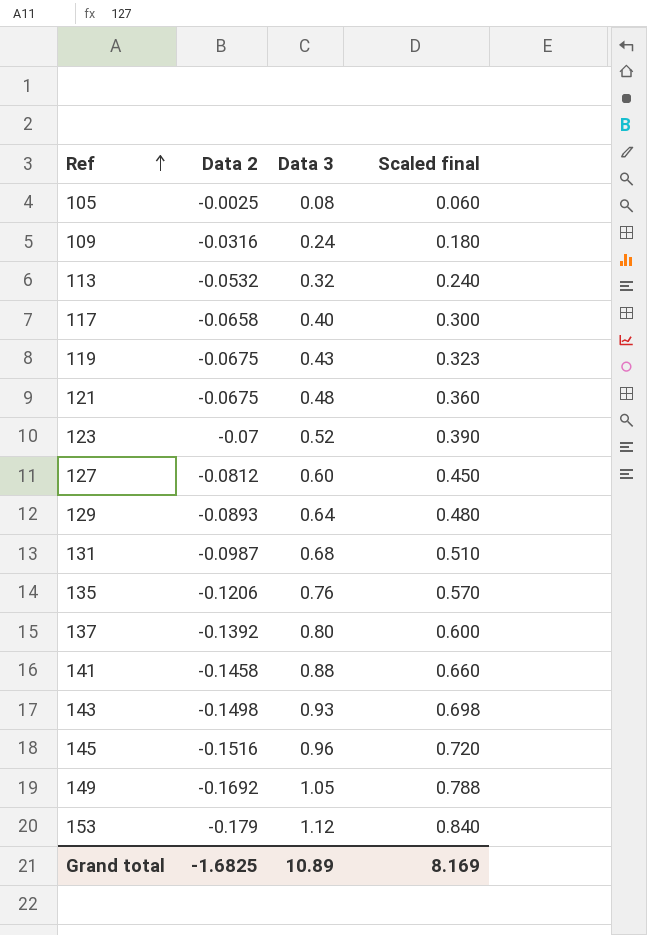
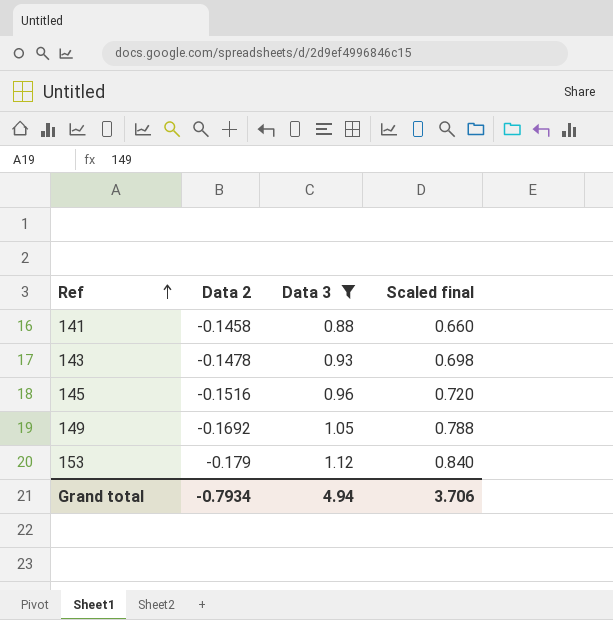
filter: none -> Data 3 >= 0.88
143 | Data 2: -0.1498 -> -0.1478
Grand total | Data 2: -1.6825 -> -0.7934
Grand total | Data 3: 10.89 -> 4.94
Grand total | Scaled final: 8.169 -> 3.706

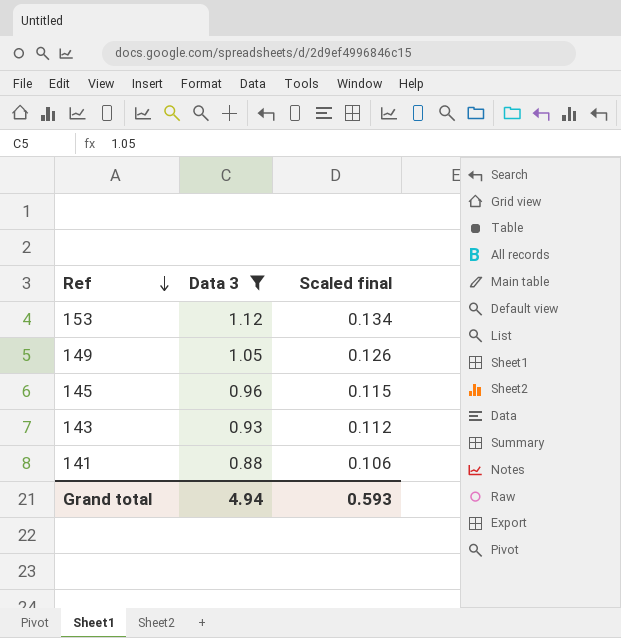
row order: Ref ascending -> Ref descending
column Data 2 | position: 2 -> none
column Scaled final | formula: [Data 3] * 0.75 -> [Data 3] * 0.12
Grand total | Scaled final: 3.706 -> 0.593

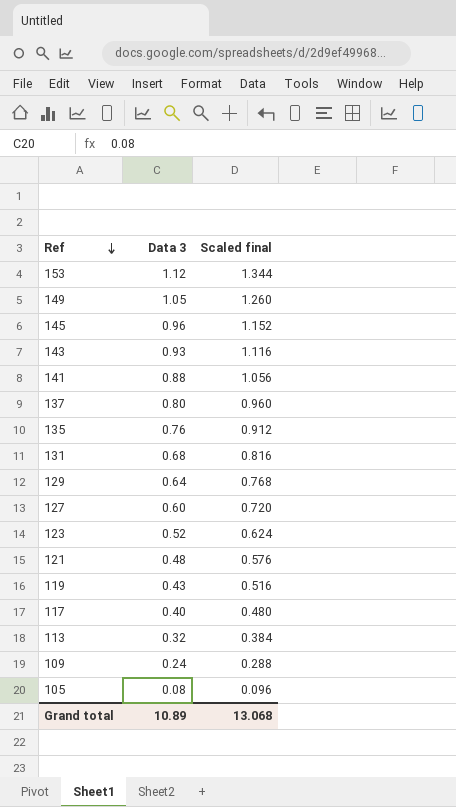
filter: Data 3 >= 0.88 -> none
column Scaled final | formula: [Data 3] * 0.12 -> [Data 3] * 1.2
Grand total | Data 3: 4.94 -> 10.89
Grand total | Scaled final: 0.593 -> 13.068

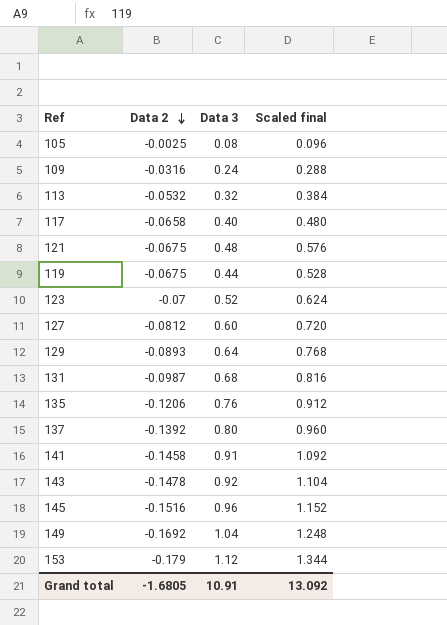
row order: Ref descending -> Data 2 descending
column Data 2 | position: none -> 2
119 | Data 3: 0.43 -> 0.44
119 | Scaled final: 0.516 -> 0.528
141 | Data 3: 0.88 -> 0.91
141 | Scaled final: 1.056 -> 1.092
143 | Data 3: 0.93 -> 0.92
143 | Scaled final: 1.116 -> 1.104
149 | Data 3: 1.05 -> 1.04
149 | Scaled final: 1.260 -> 1.248
Grand total | Data 3: 10.89 -> 10.91
Grand total | Scaled final: 13.068 -> 13.092

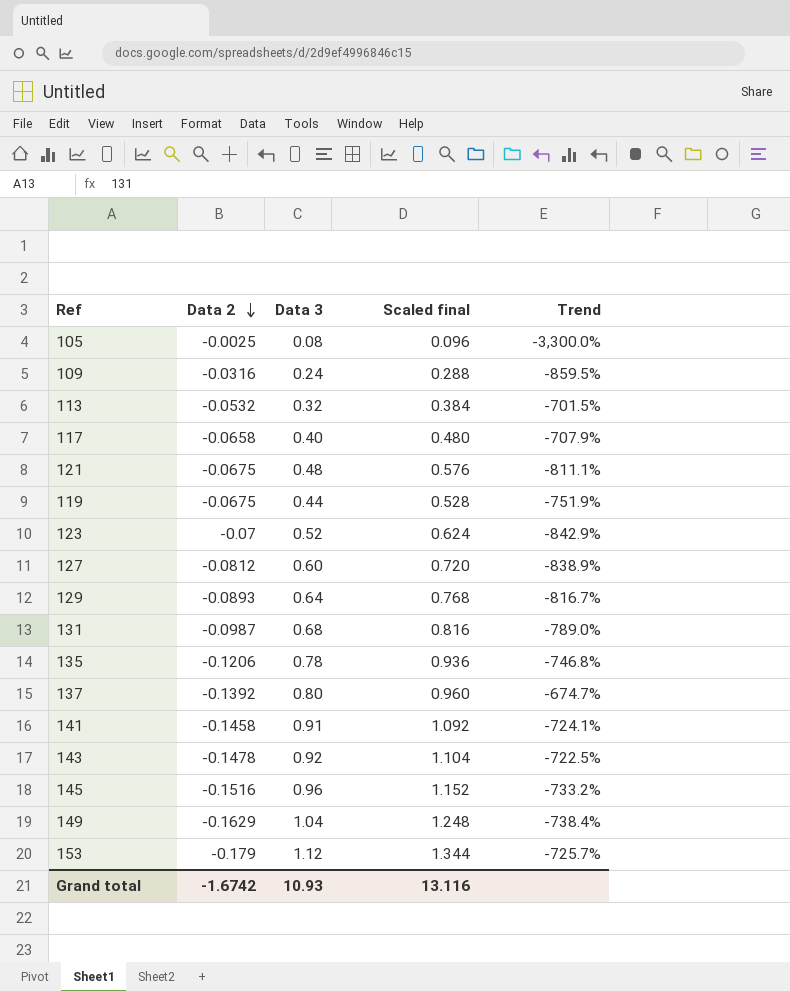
column Trend | formula: none -> ([Data 3] - [Data 2]) / [Data 2]
135 | Data 3: 0.76 -> 0.78
135 | Scaled final: 0.912 -> 0.936
149 | Data 2: -0.1692 -> -0.1629
Grand total | Data 2: -1.6805 -> -1.6742
Grand total | Data 3: 10.91 -> 10.93
Grand total | Scaled final: 13.092 -> 13.116

